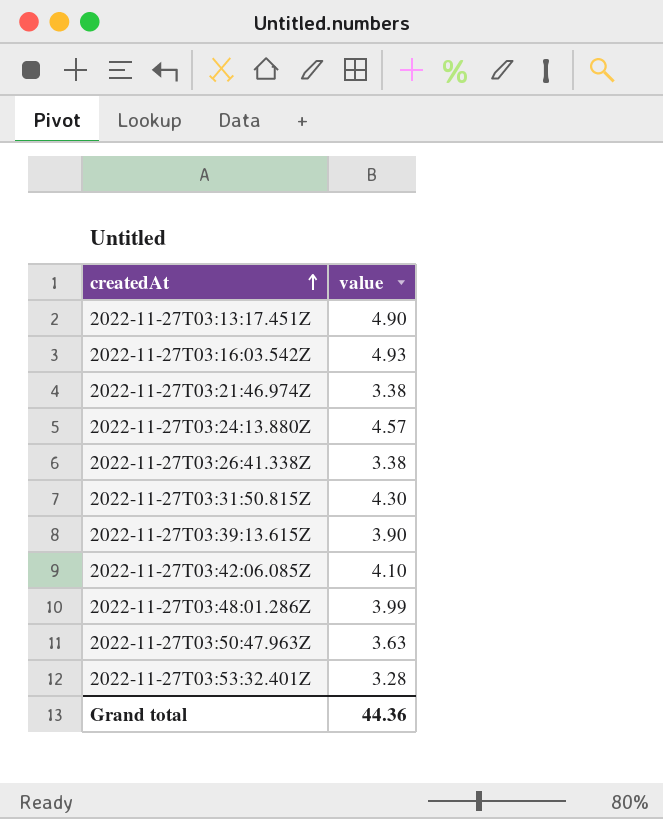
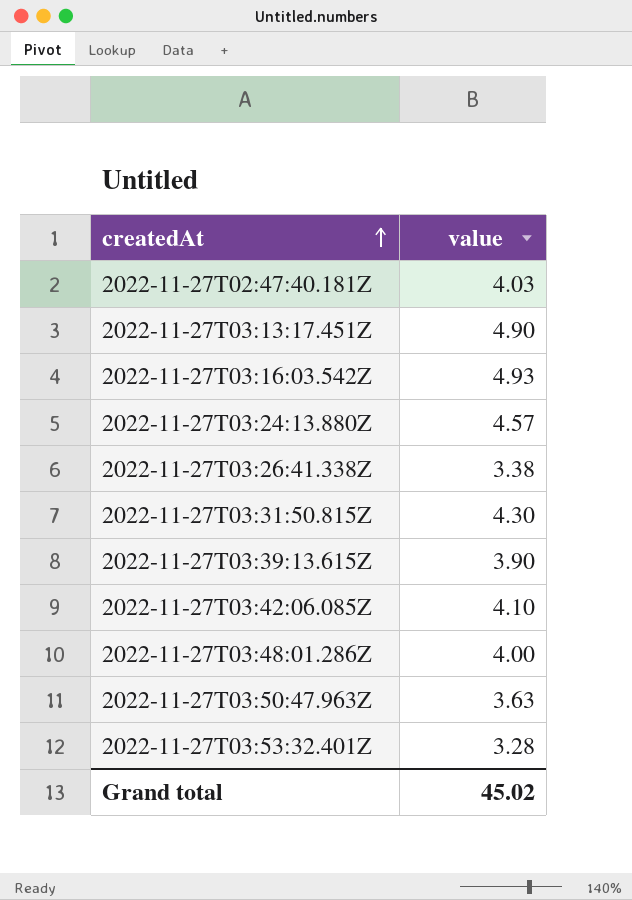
row 2022-11-27T03:21:46.974Z: 3.38 -> none
row 2022-11-27T02:47:40.181Z: none -> 4.03
2022-11-27T03:48:01.286Z | value: 3.99 -> 4.00
Grand total | value: 44.36 -> 45.02

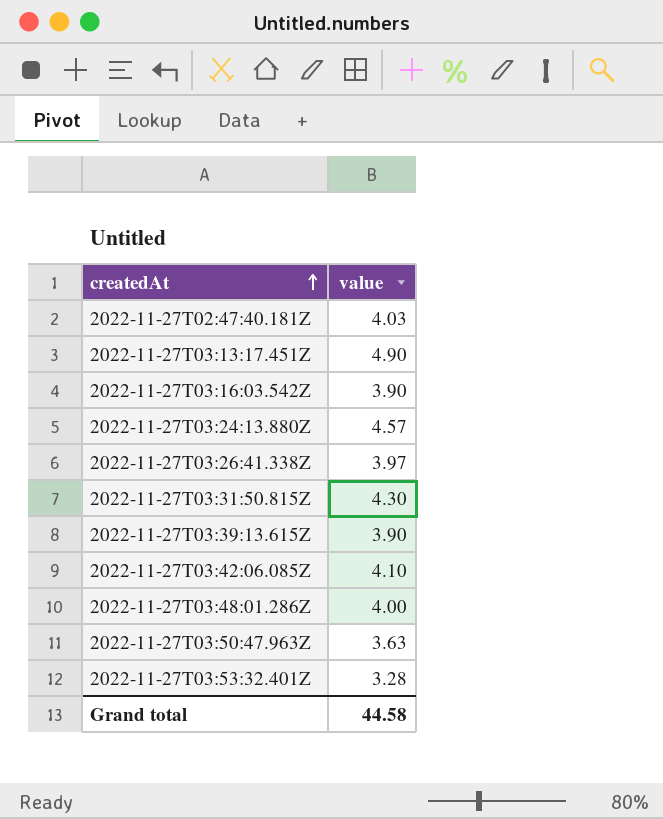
2022-11-27T03:16:03.542Z | value: 4.93 -> 3.90
2022-11-27T03:26:41.338Z | value: 3.38 -> 3.97
Grand total | value: 45.02 -> 44.58

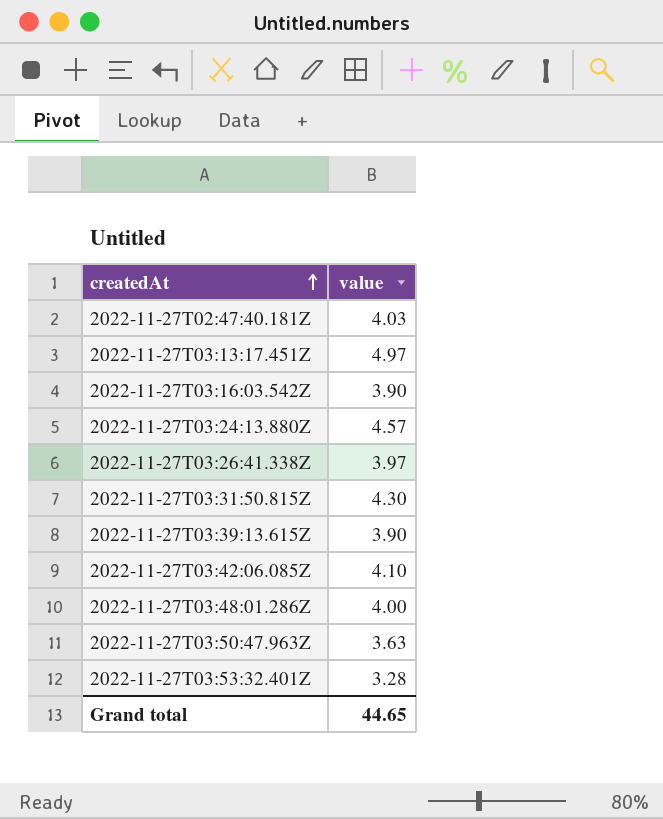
2022-11-27T03:13:17.451Z | value: 4.90 -> 4.97
Grand total | value: 44.58 -> 44.65

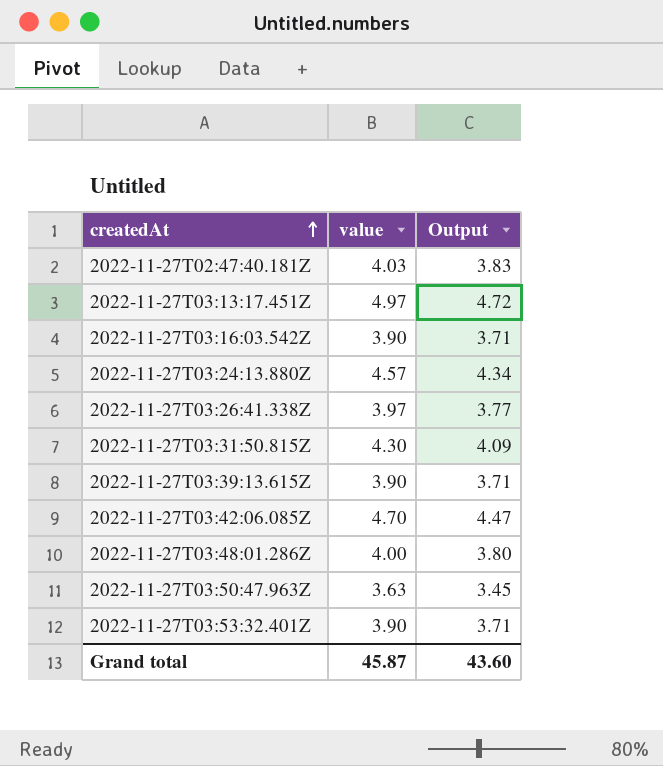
column Output | formula: none -> [value] * 0.95
2022-11-27T03:42:06.085Z | value: 4.10 -> 4.70
2022-11-27T03:53:32.401Z | value: 3.28 -> 3.90
Grand total | value: 44.65 -> 45.87

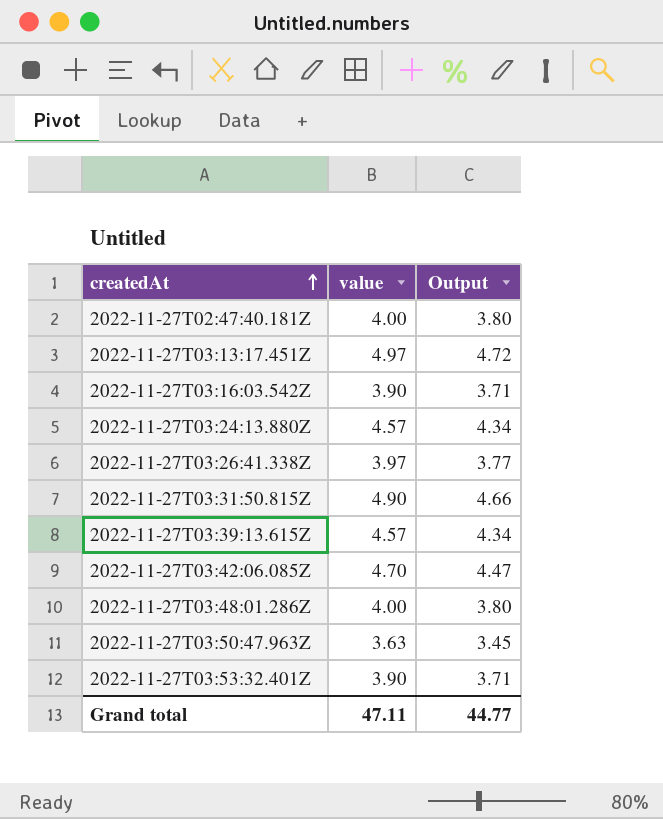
2022-11-27T02:47:40.181Z | value: 4.03 -> 4.00
2022-11-27T02:47:40.181Z | Output: 3.83 -> 3.80
2022-11-27T03:31:50.815Z | value: 4.30 -> 4.90
2022-11-27T03:31:50.815Z | Output: 4.09 -> 4.66
2022-11-27T03:39:13.615Z | value: 3.90 -> 4.57
2022-11-27T03:39:13.615Z | Output: 3.71 -> 4.34
Grand total | value: 45.87 -> 47.11
Grand total | Output: 43.60 -> 44.77

